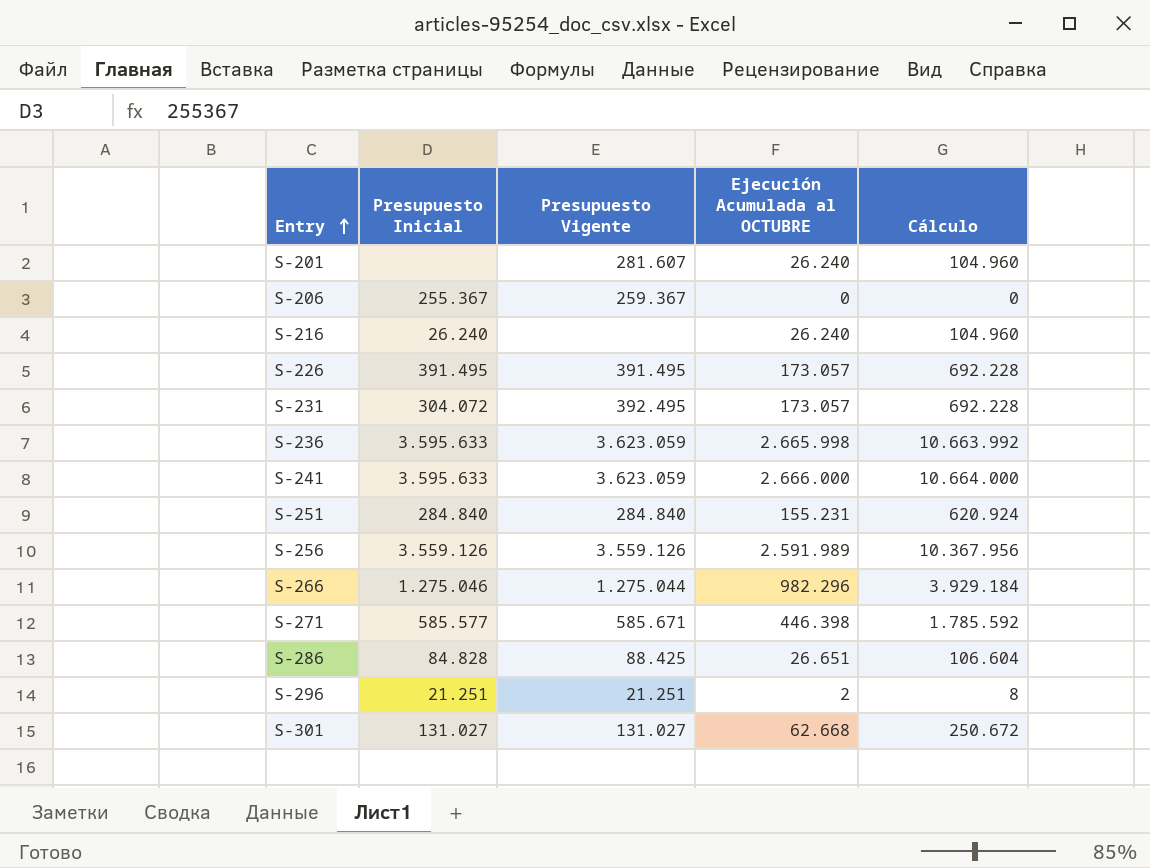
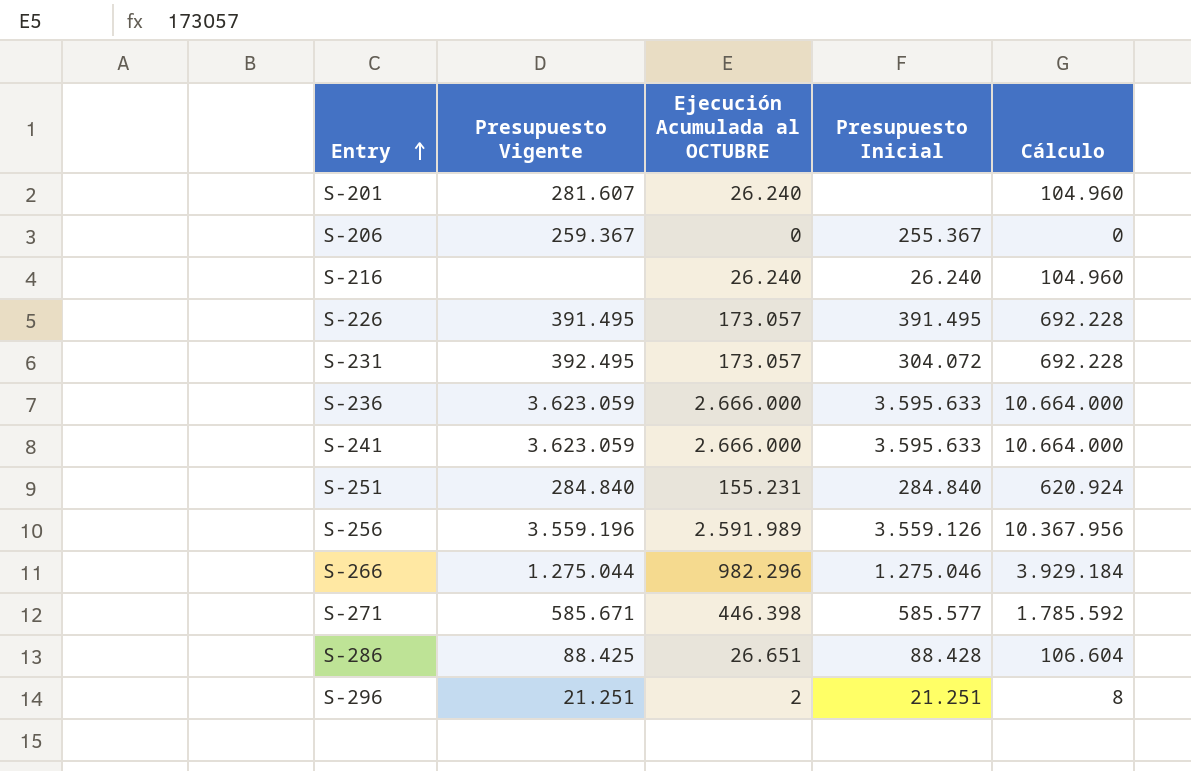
column Presupuesto Inicial | position: 2 -> 4
row S-301: 131.027 | 131.027 | 62.668 | 250.672 -> none
S-236 | Ejecución Acumulada al OCTUBRE: 2.665.998 -> 2.666.000
S-236 | Cálculo: 10.663.992 -> 10.664.000
S-256 | Presupuesto Vigente: 3.559.126 -> 3.559.196
S-286 | Presupuesto Inicial: 84.828 -> 88.428

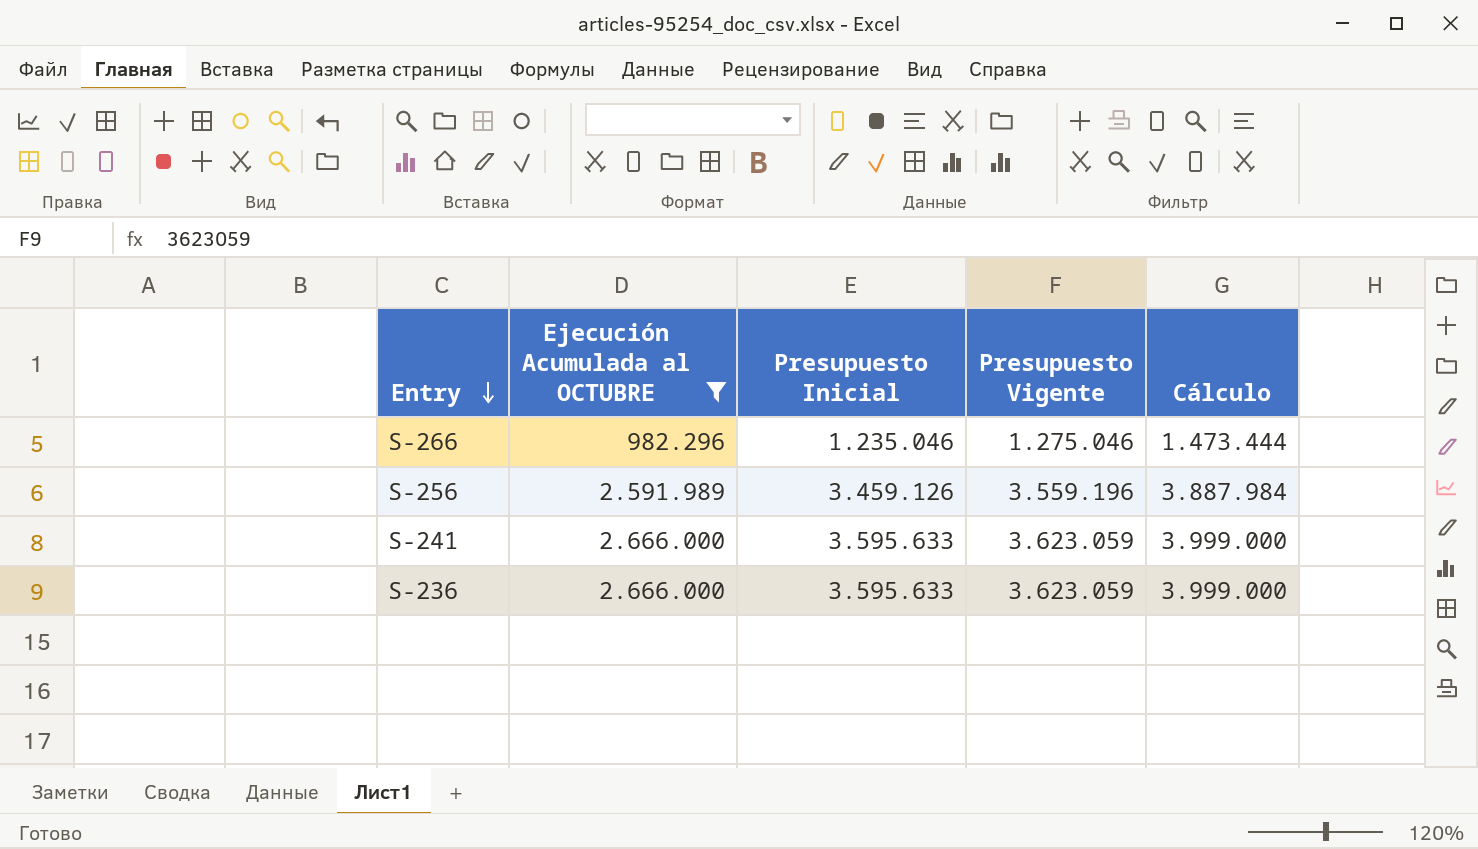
filter: none -> Ejecución Acumulada al OCTUBRE >= 982.296
row order: Entry ascending -> Entry descending
column Presupuesto Vigente | position: 2 -> 4
column Cálculo | formula: [Ejecución Acumulada al OCTUBRE] * 4 -> [Ejecución Acumulada al OCTUBRE] * 1,5
S-266 | Presupuesto Inicial: 1.275.046 -> 1.235.046
S-266 | Presupuesto Vigente: 1.275.044 -> 1.275.046
S-256 | Presupuesto Inicial: 3.559.126 -> 3.459.126

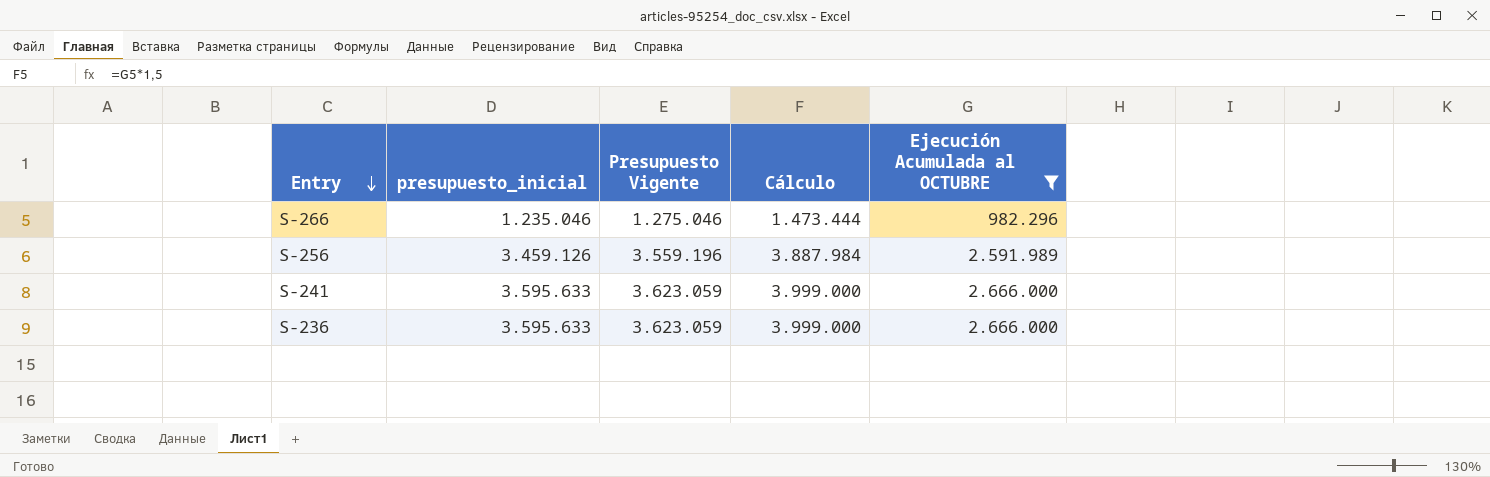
column name: Presupuesto Inicial -> presupuesto_inicial
column Ejecución Acumulada al OCTUBRE | position: 2 -> 5

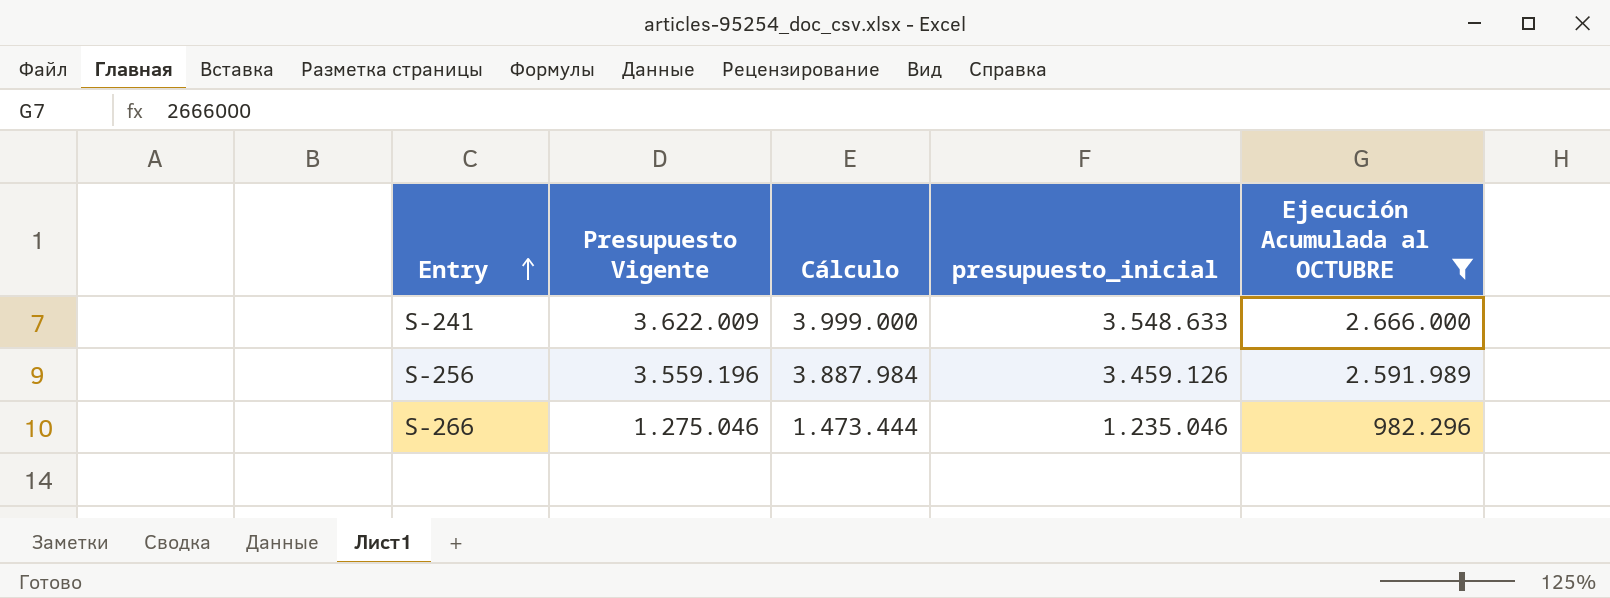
row order: Entry descending -> Entry ascending
column presupuesto_inicial | position: 2 -> 4
row S-236: 3.595.633 | 3.623.059 | 3.999.000 | 2.666.000 -> none
S-241 | Presupuesto Vigente: 3.623.059 -> 3.622.009
S-241 | presupuesto_inicial: 3.595.633 -> 3.548.633

